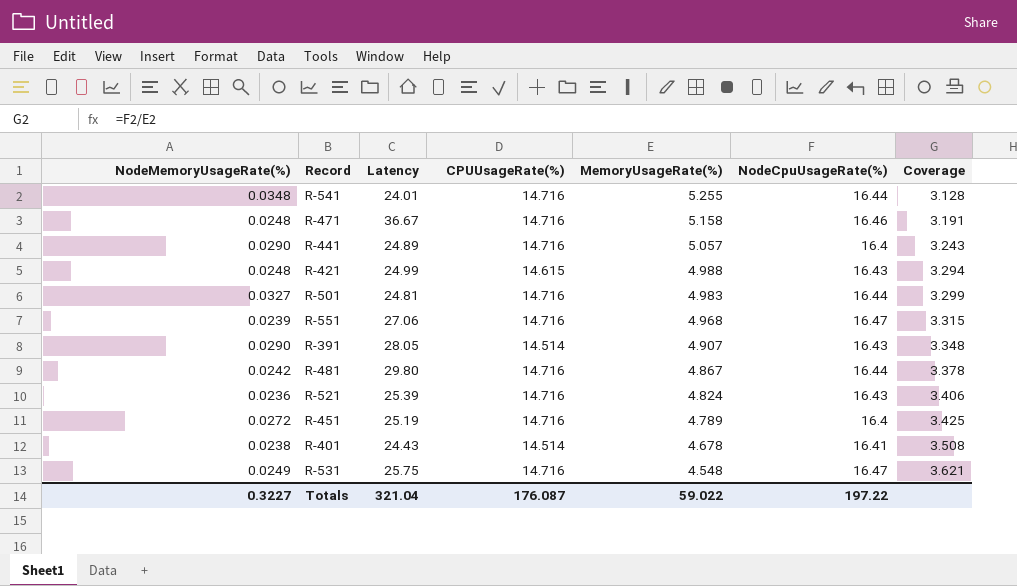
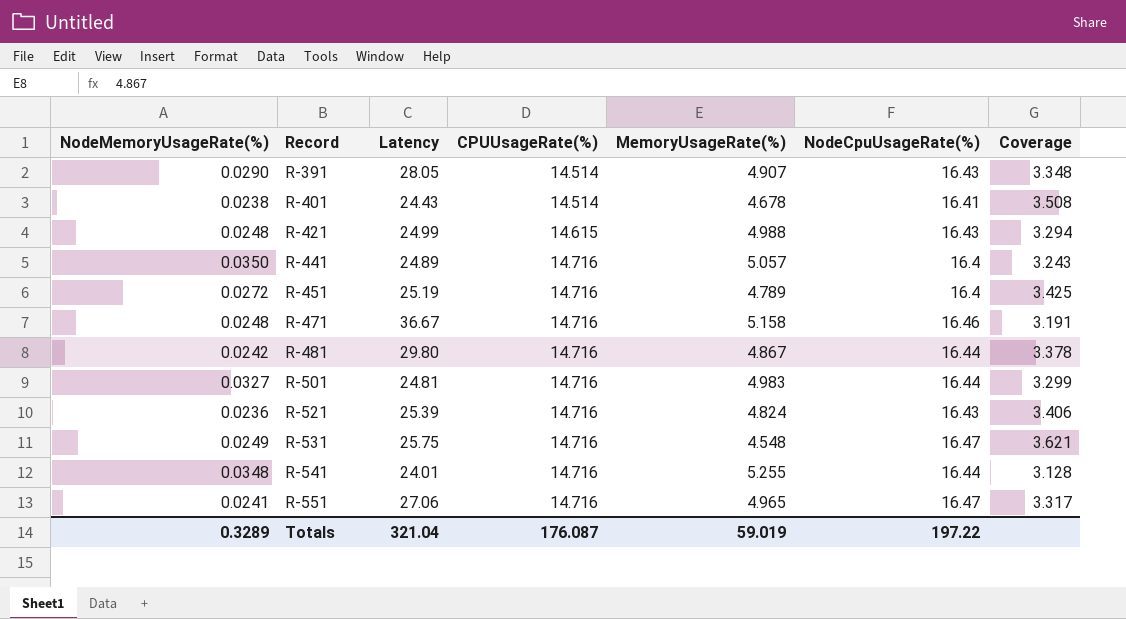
row order: MemoryUsageRate(%) descending -> Record ascending
R-441 | NodeMemoryUsageRate(%): 0.0290 -> 0.0350
R-551 | NodeMemoryUsageRate(%): 0.0239 -> 0.0241
R-551 | MemoryUsageRate(%): 4.968 -> 4.965
R-551 | Coverage: 3.315 -> 3.317
Totals | NodeMemoryUsageRate(%): 0.3227 -> 0.3289
Totals | MemoryUsageRate(%): 59.022 -> 59.019

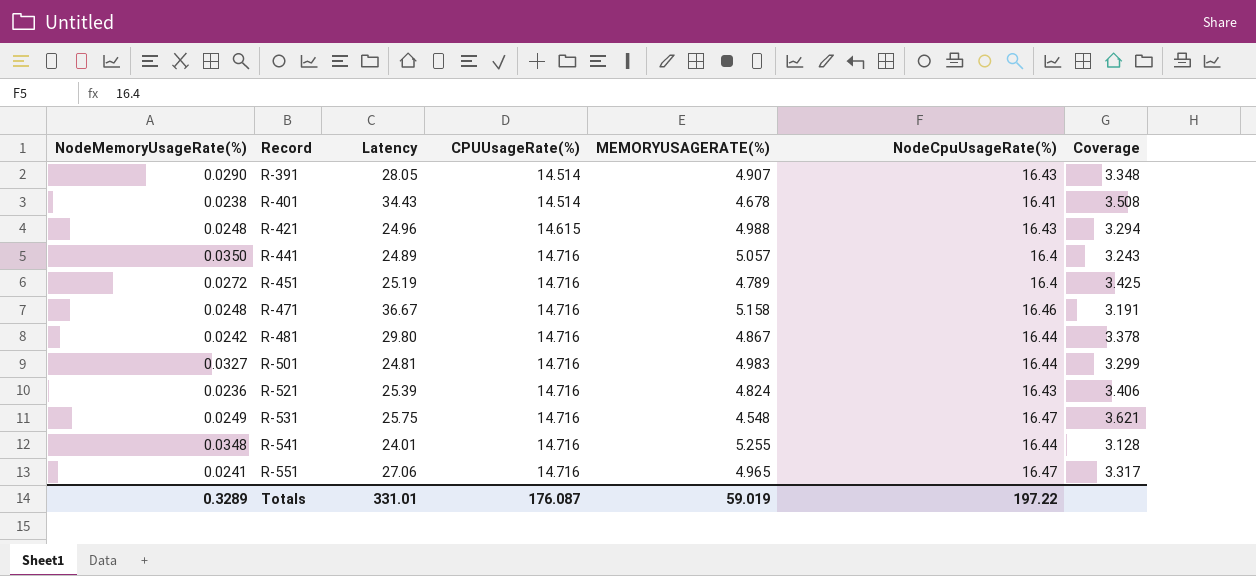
column name: MemoryUsageRate(%) -> MEMORYUSAGERATE(%)
R-401 | Latency: 24.43 -> 34.43
R-421 | Latency: 24.99 -> 24.96
Totals | Latency: 321.04 -> 331.01

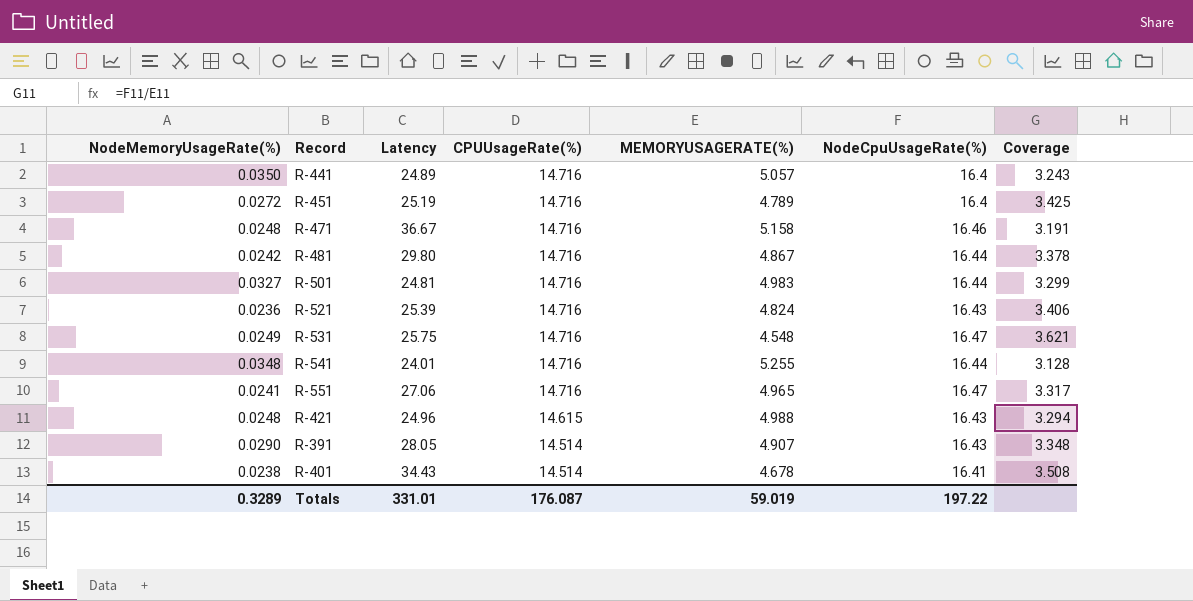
row order: Record ascending -> CPUUsageRate(%) descending

